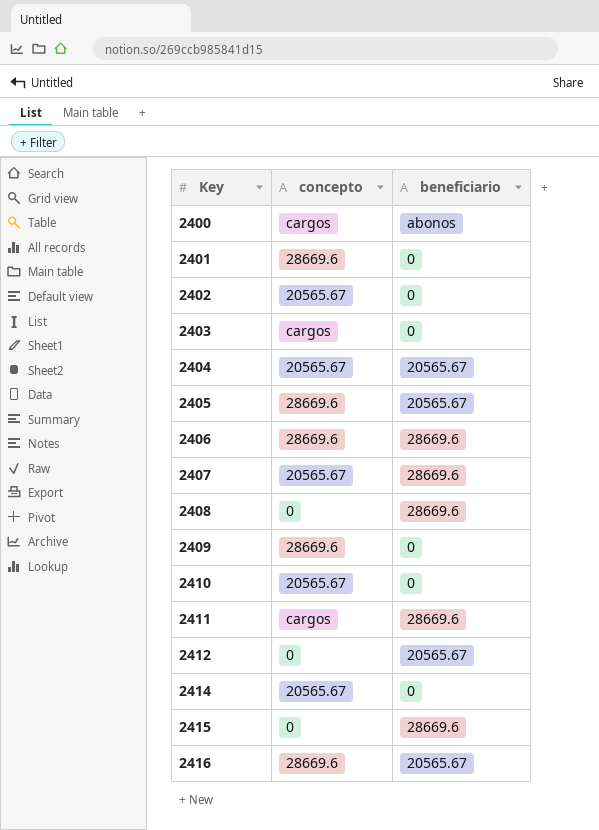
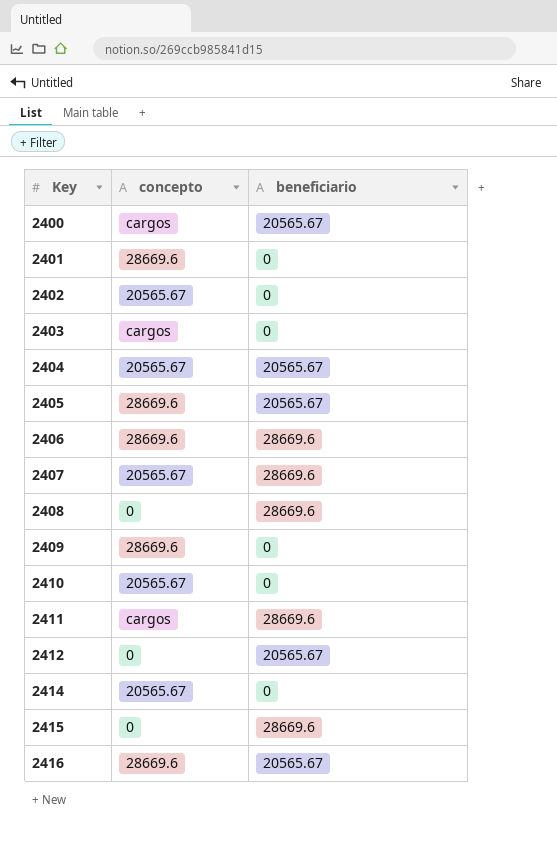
2400 | beneficiario: abonos -> 20565.67

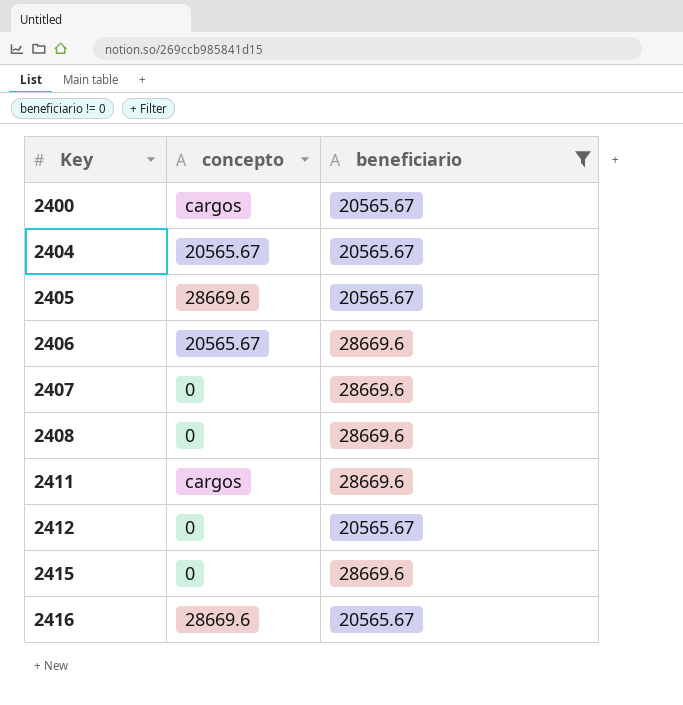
filter: none -> beneficiario != 0
2406 | concepto: 28669.6 -> 20565.67
2407 | concepto: 20565.67 -> 0

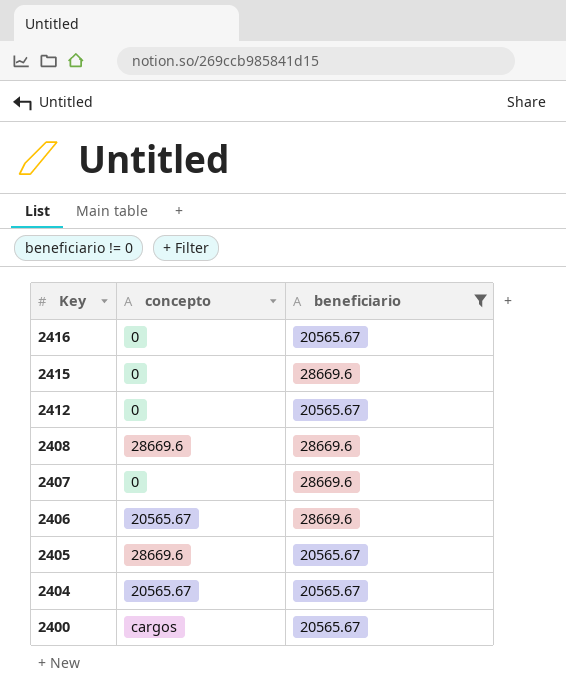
row order: Key ascending -> Key descending
row 2411: cargos | 28669.6 -> none
2416 | concepto: 28669.6 -> 0
2408 | concepto: 0 -> 28669.6

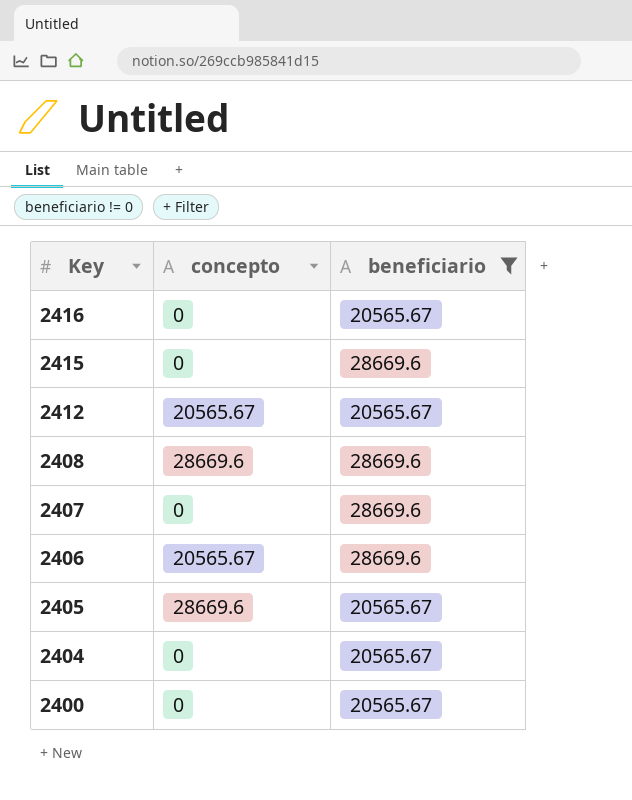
2412 | concepto: 0 -> 20565.67
2404 | concepto: 20565.67 -> 0
2400 | concepto: cargos -> 0

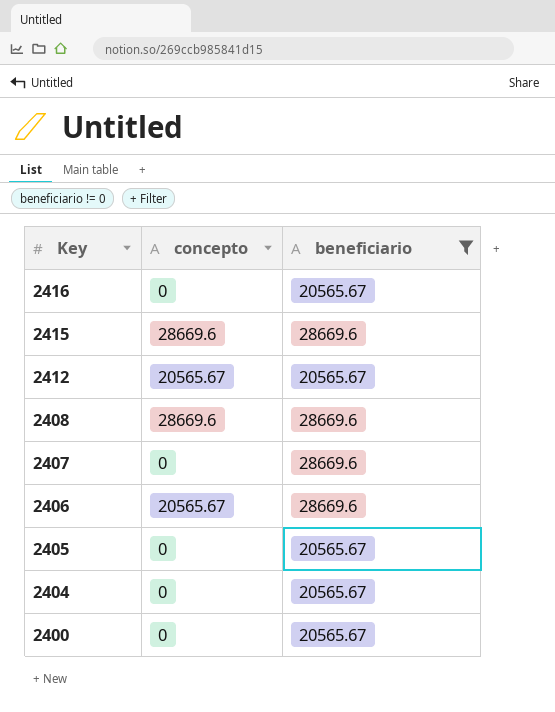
2415 | concepto: 0 -> 28669.6
2405 | concepto: 28669.6 -> 0

